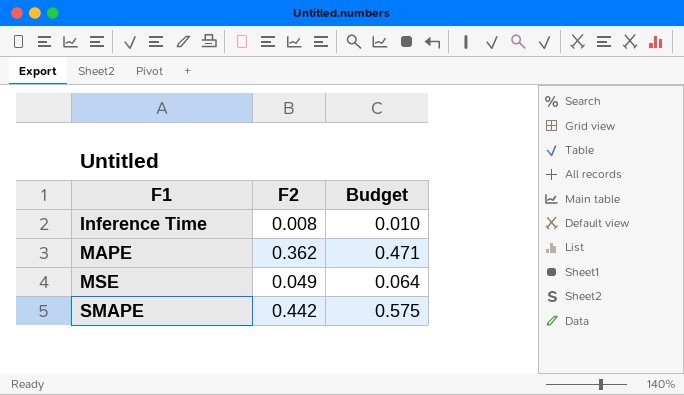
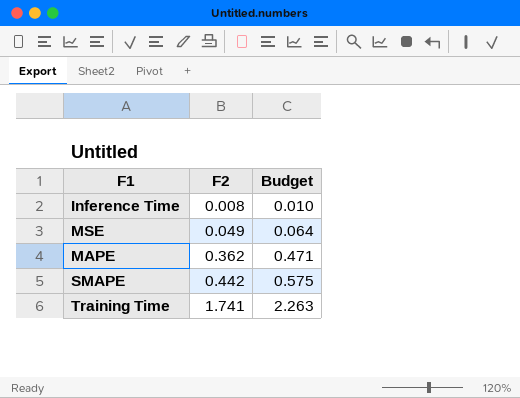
row order: F1 ascending -> F2 ascending
row Training Time: none -> 1.741 | 2.263

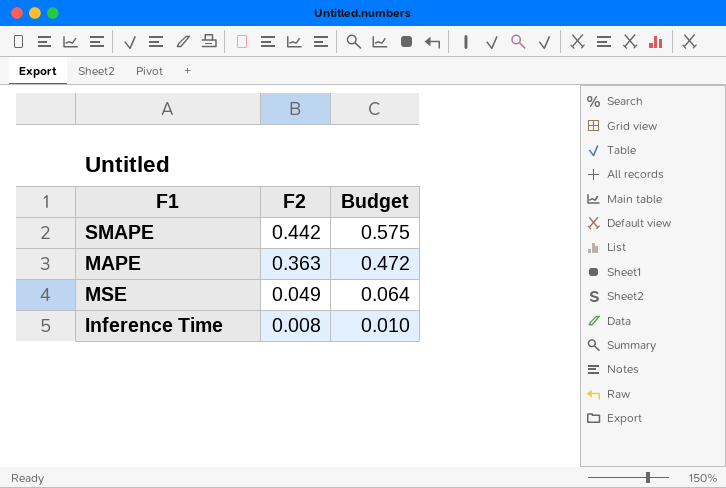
row order: F2 ascending -> F2 descending
row Training Time: 1.741 | 2.263 -> none
MAPE | F2: 0.362 -> 0.363
MAPE | Budget: 0.471 -> 0.472

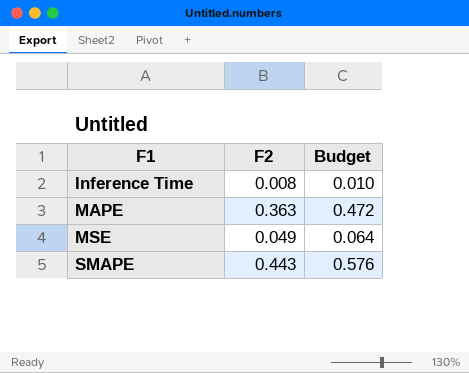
row order: F2 descending -> F1 ascending
SMAPE | F2: 0.442 -> 0.443
SMAPE | Budget: 0.575 -> 0.576

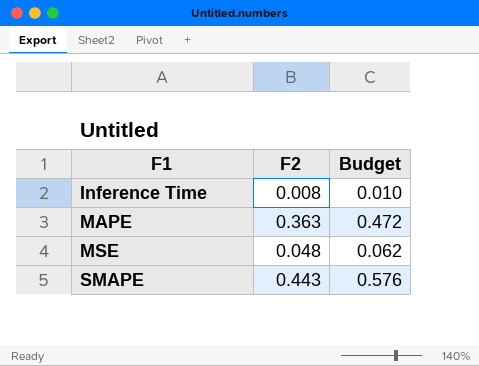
MSE | F2: 0.049 -> 0.048
MSE | Budget: 0.064 -> 0.062

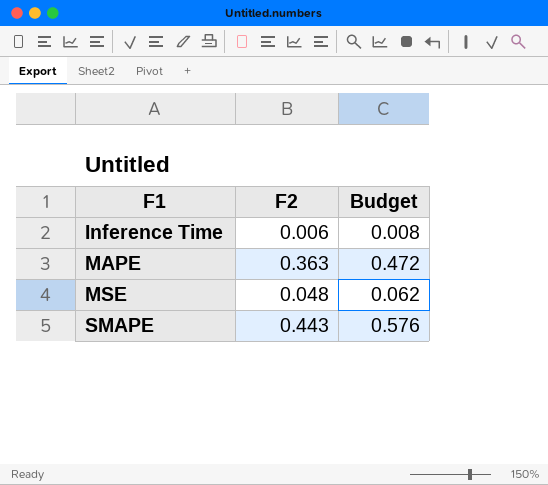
Inference Time | F2: 0.008 -> 0.006
Inference Time | Budget: 0.010 -> 0.008

